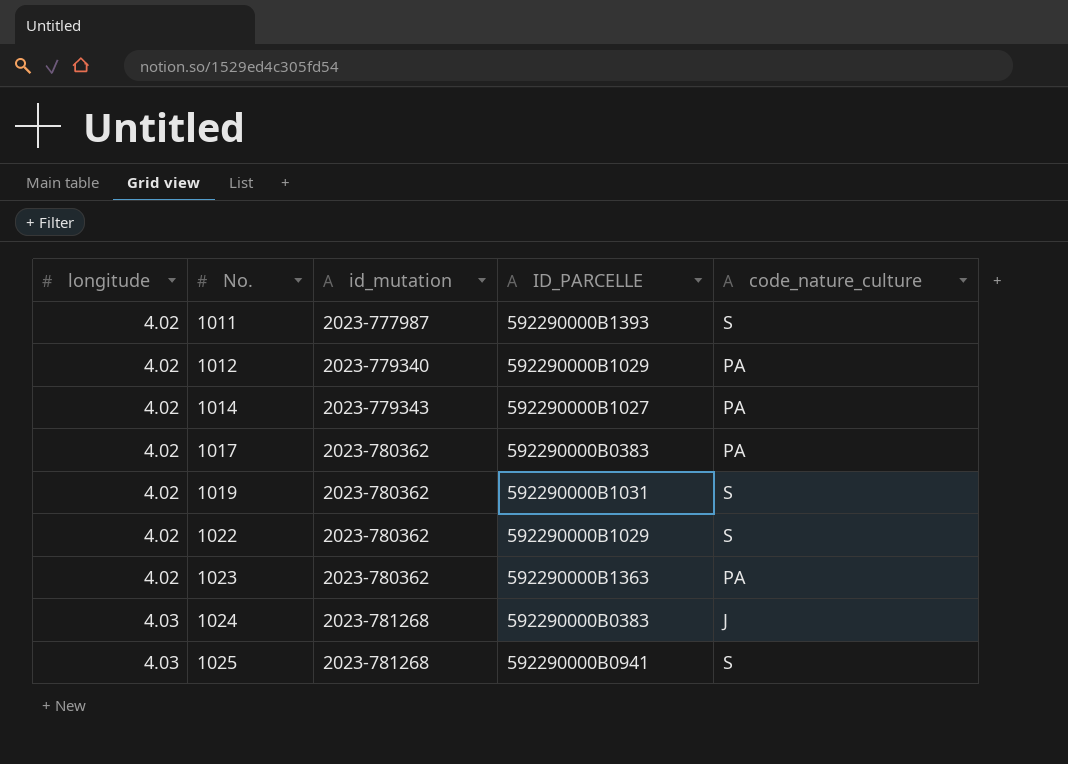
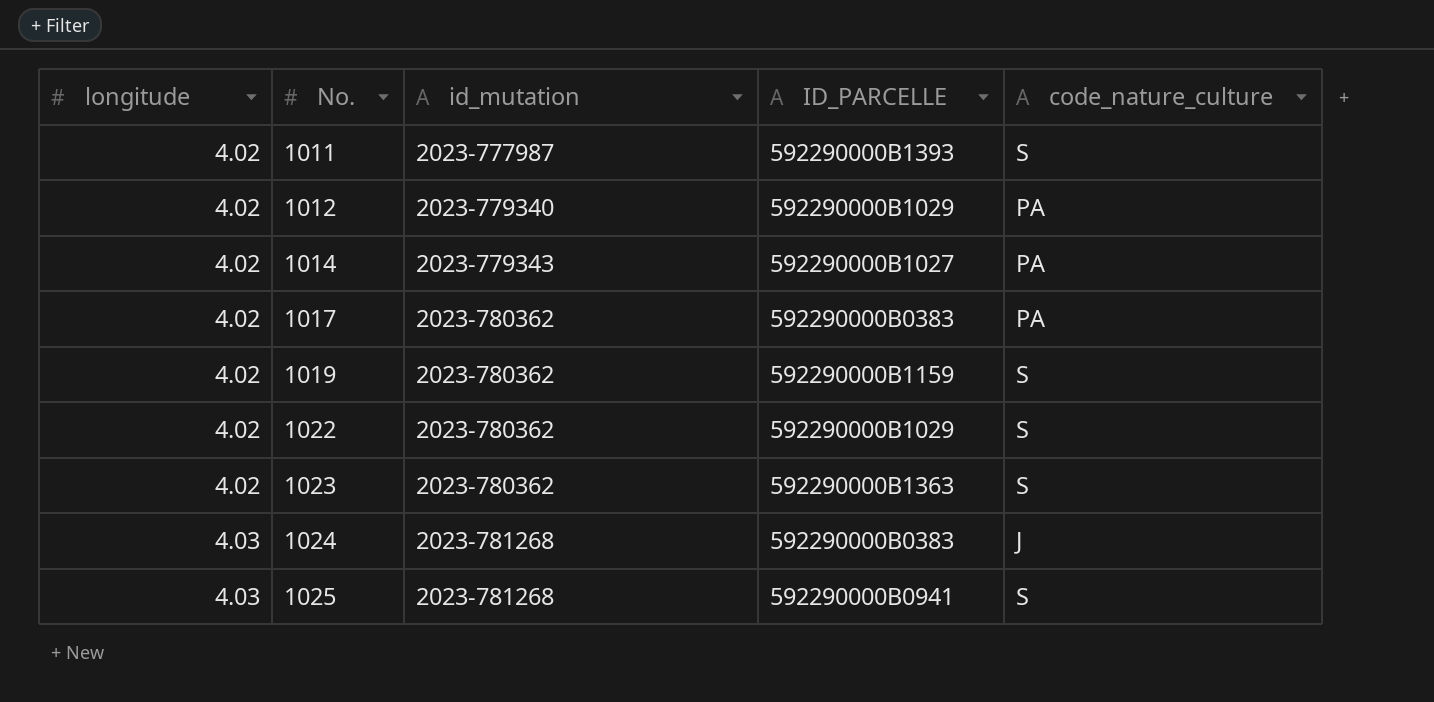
1019 | ID_PARCELLE: 592290000B1031 -> 592290000B1159
1023 | code_nature_culture: PA -> S

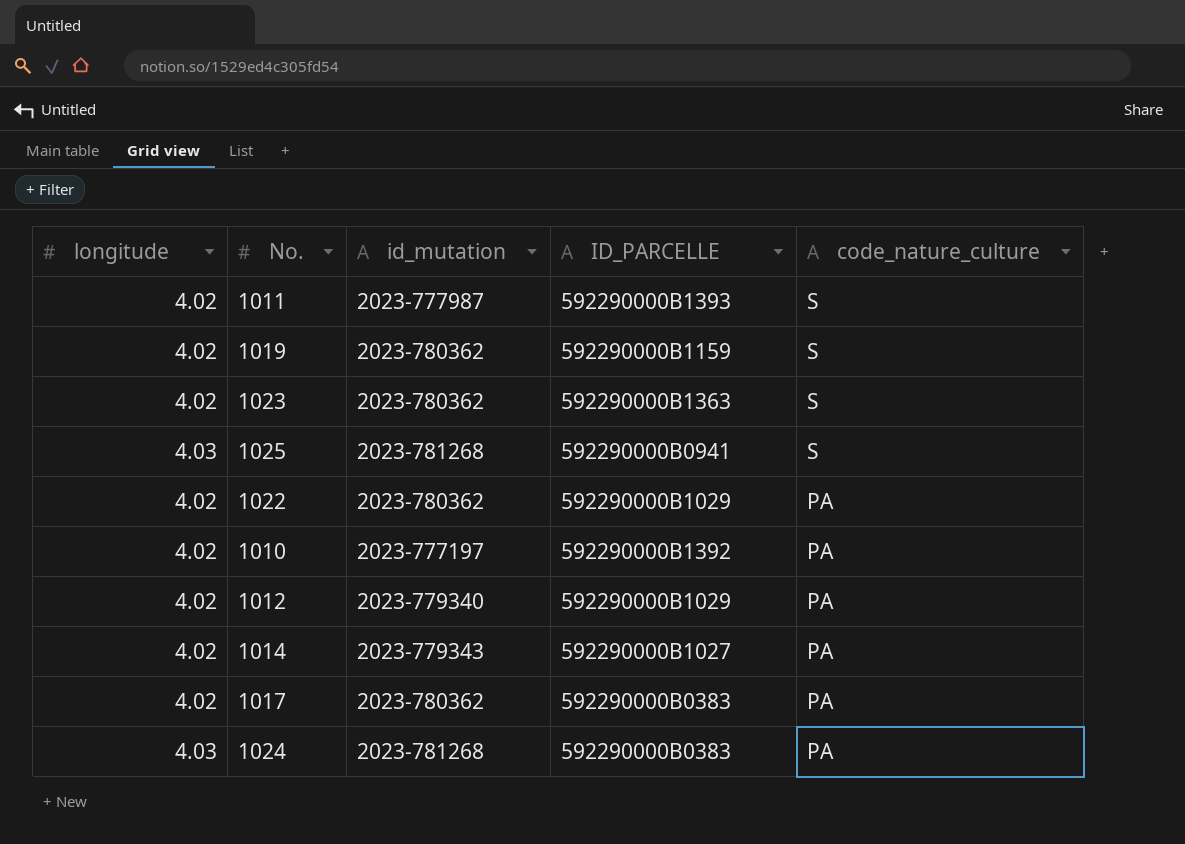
row order: longitude ascending -> code_nature_culture descending
1022 | code_nature_culture: S -> PA
row 1010: none -> 4.02 | 2023-777197 | 592290000B1392 | PA
1024 | code_nature_culture: J -> PA

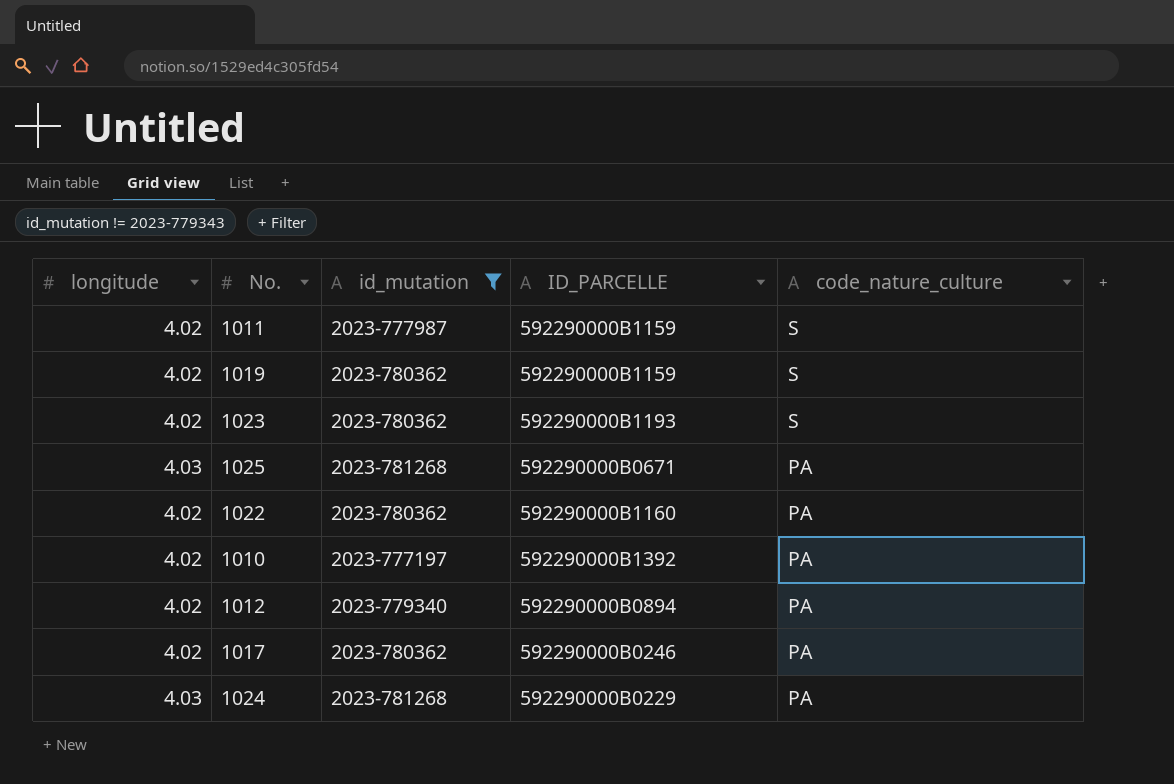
filter: none -> id_mutation != 2023-779343
1011 | ID_PARCELLE: 592290000B1393 -> 592290000B1159
1023 | ID_PARCELLE: 592290000B1363 -> 592290000B1193
1025 | ID_PARCELLE: 592290000B0941 -> 592290000B0671
1025 | code_nature_culture: S -> PA
1022 | ID_PARCELLE: 592290000B1029 -> 592290000B1160
1012 | ID_PARCELLE: 592290000B1029 -> 592290000B0894
1017 | ID_PARCELLE: 592290000B0383 -> 592290000B0246
1024 | ID_PARCELLE: 592290000B0383 -> 592290000B0229

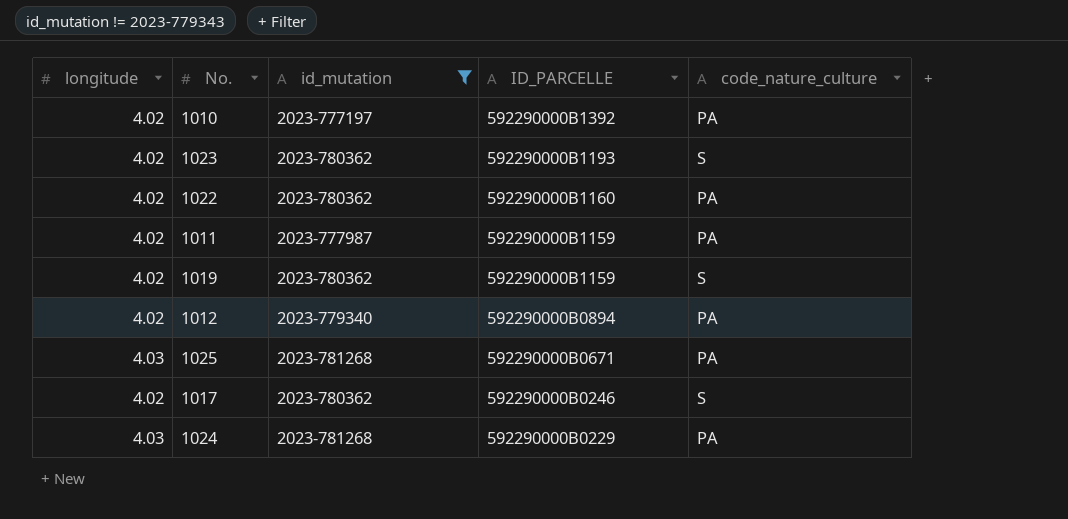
row order: code_nature_culture descending -> ID_PARCELLE descending
1011 | code_nature_culture: S -> PA
1017 | code_nature_culture: PA -> S

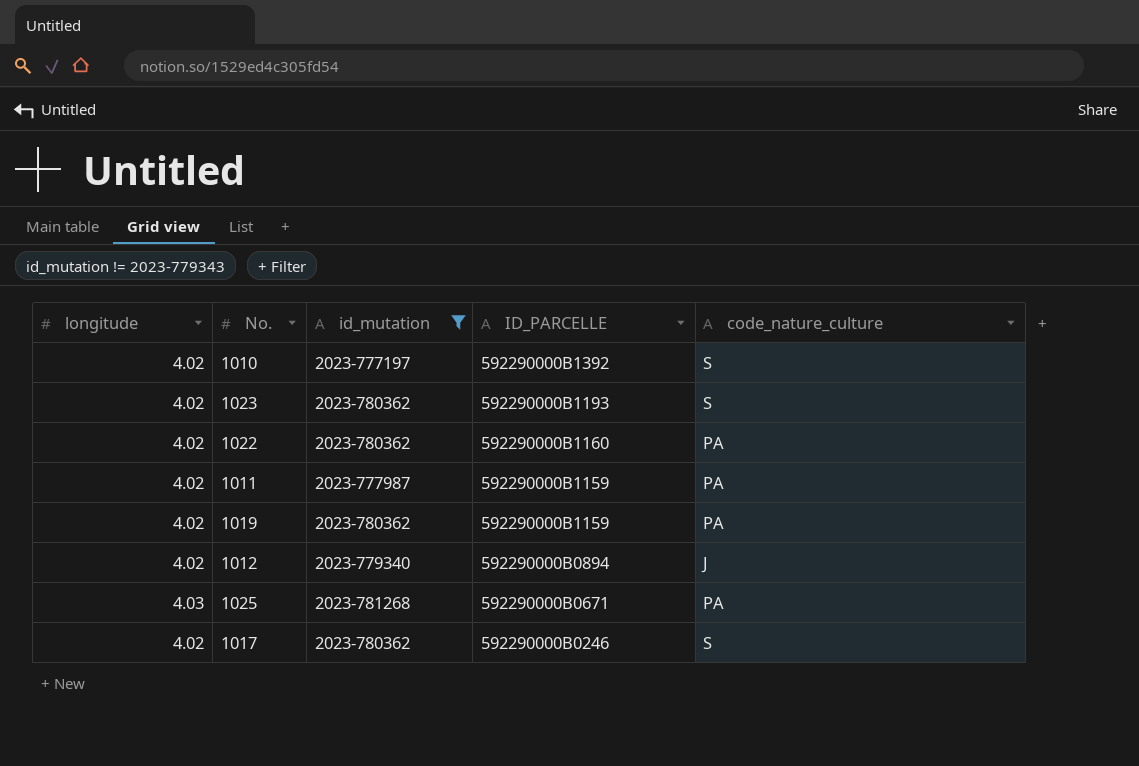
row 1024: 4.03 | 2023-781268 | 592290000B0229 | PA -> none
1010 | code_nature_culture: PA -> S
1019 | code_nature_culture: S -> PA
1012 | code_nature_culture: PA -> J

